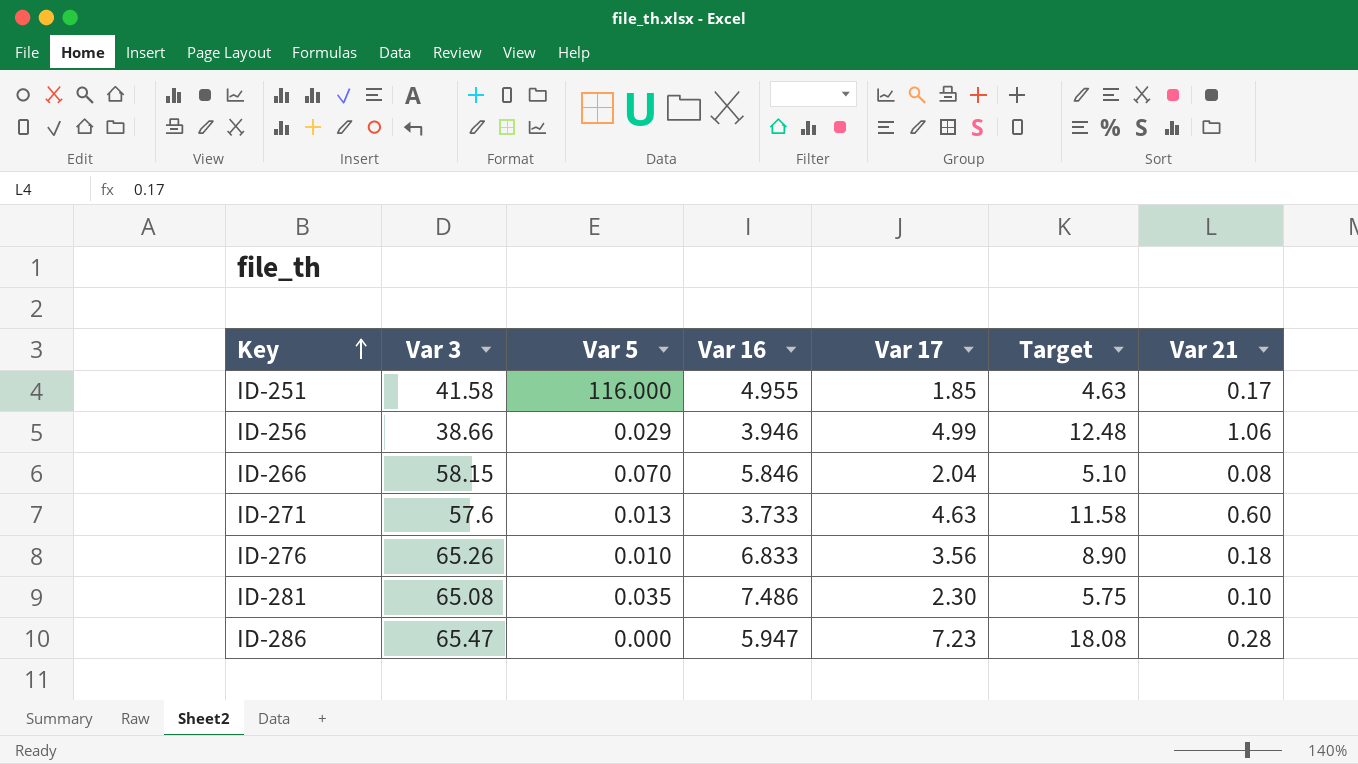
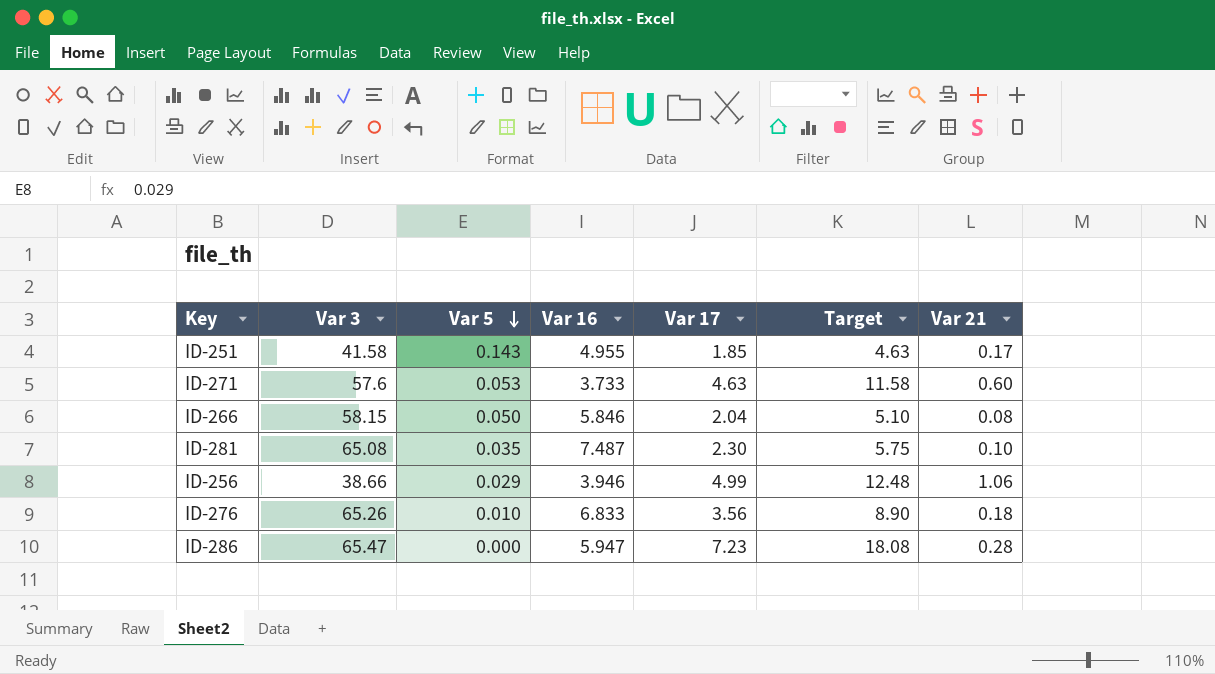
row order: Key ascending -> Var 5 descending
ID-251 | Var 5: 116.000 -> 0.143
ID-271 | Var 5: 0.013 -> 0.053
ID-266 | Var 5: 0.070 -> 0.050
ID-281 | Var 16: 7.486 -> 7.487

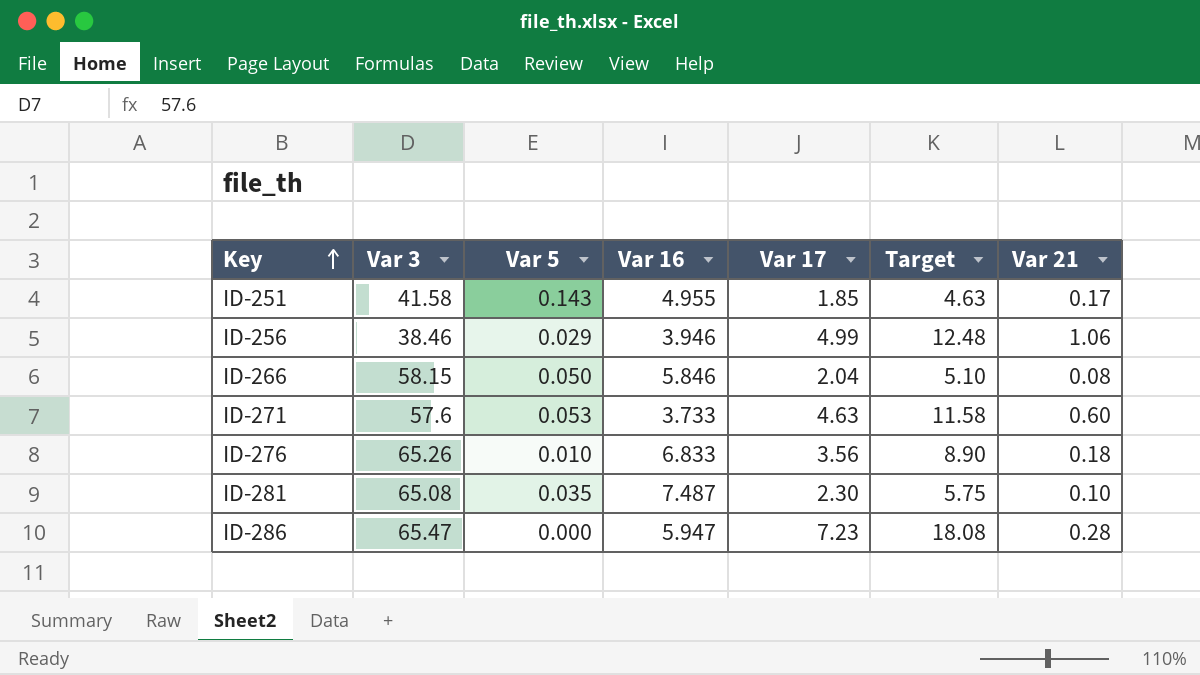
row order: Var 5 descending -> Key ascending
ID-256 | Var 3: 38.66 -> 38.46

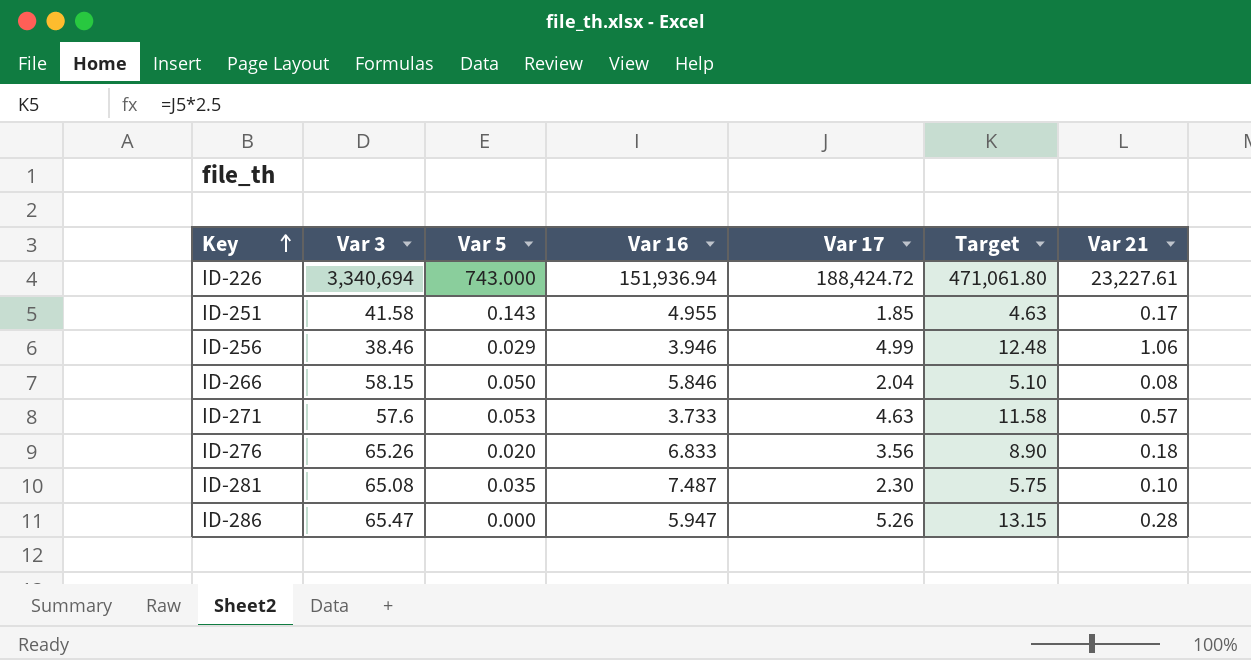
row ID-226: none -> 3,340,694 | 743.000 | 151,936.94 | 188,424.72 | 471,061.80 | 23,227.61
ID-271 | Var 21: 0.60 -> 0.57
ID-276 | Var 5: 0.010 -> 0.020
ID-286 | Var 17: 7.23 -> 5.26
ID-286 | Target: 18.08 -> 13.15

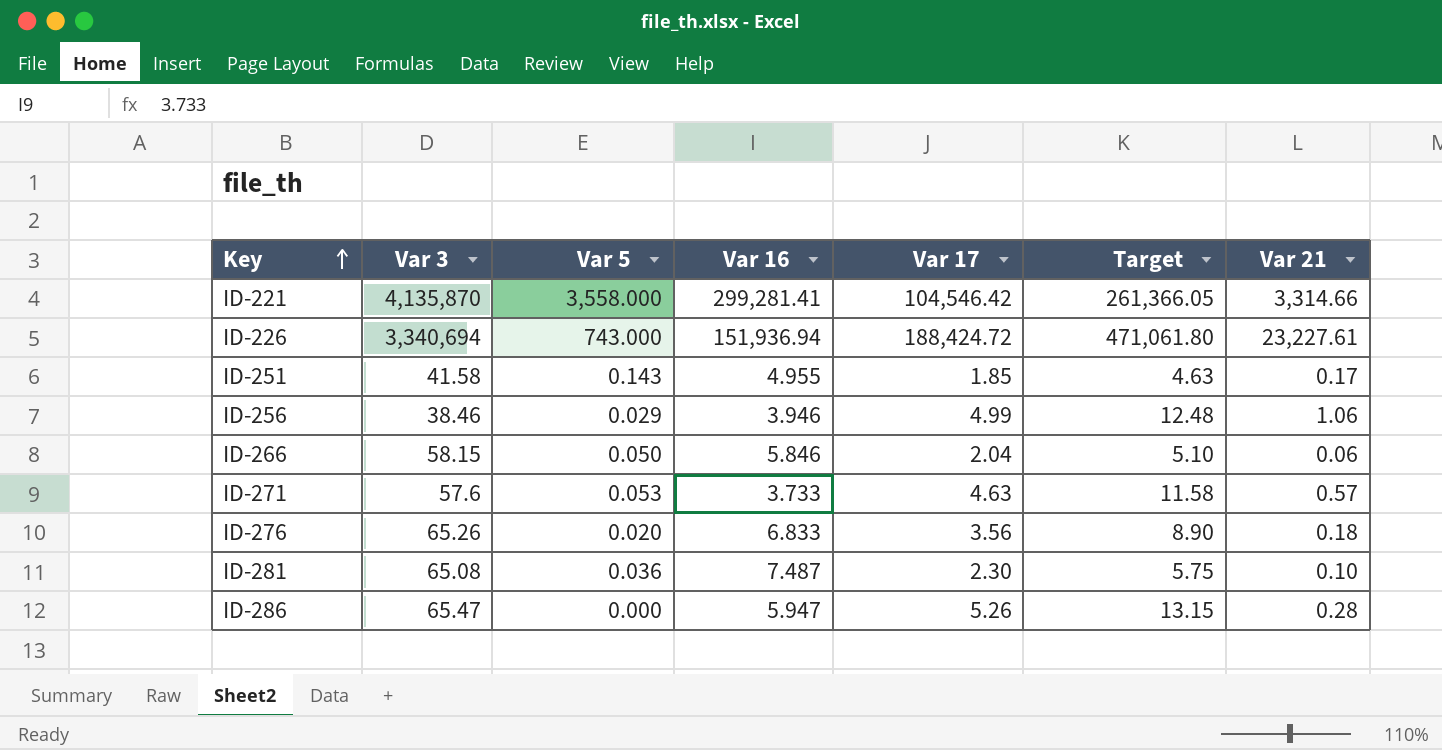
row ID-221: none -> 4,135,870 | 3,558.000 | 299,281.41 | 104,546.42 | 261,366.05 | 3,314.66
ID-266 | Var 21: 0.08 -> 0.06
ID-281 | Var 5: 0.035 -> 0.036

